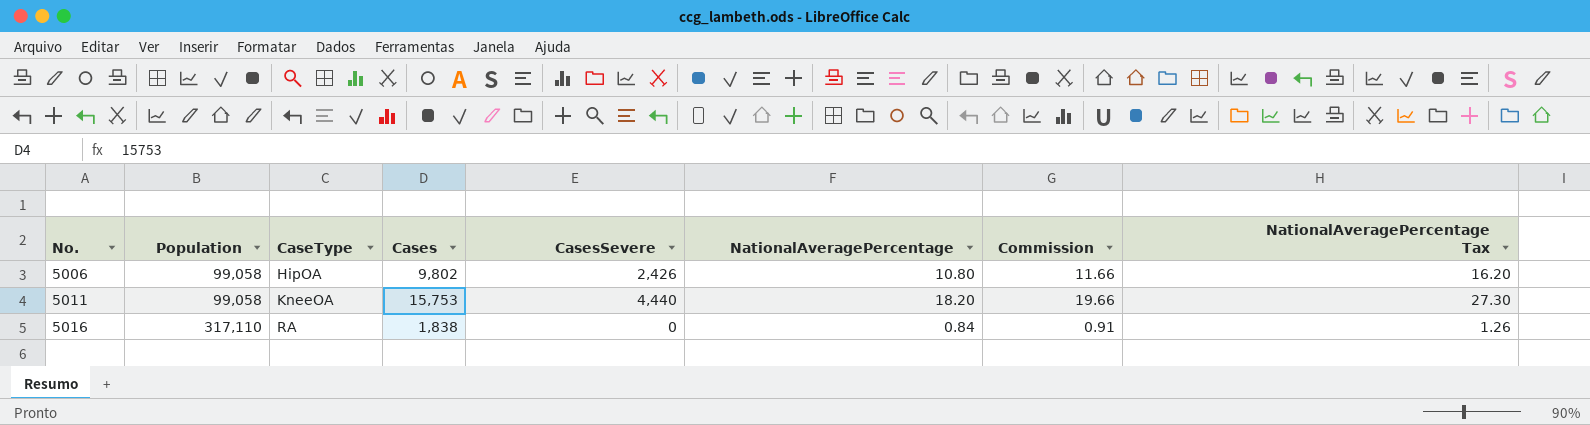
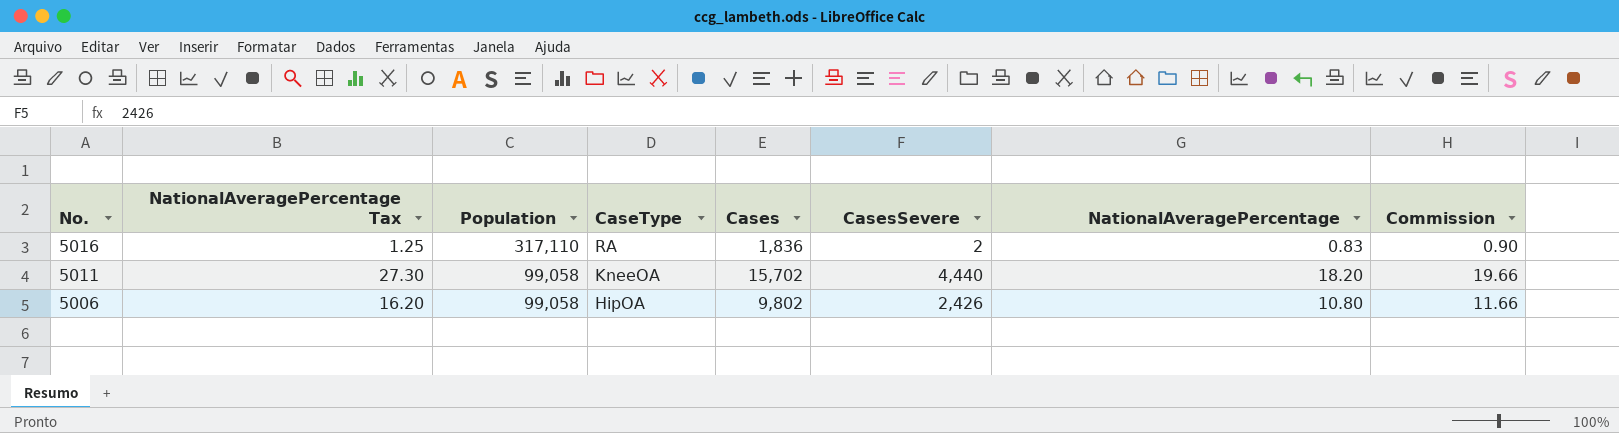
row order: No. ascending -> No. descending
column NationalAveragePercentage Tax | position: 8 -> 2
5016 | NationalAveragePercentage Tax: 1.26 -> 1.25
5016 | Cases: 1,838 -> 1,836
5016 | CasesSevere: 0 -> 2
5016 | NationalAveragePercentage: 0.84 -> 0.83
5016 | Commission: 0.91 -> 0.90
5011 | Cases: 15,753 -> 15,702

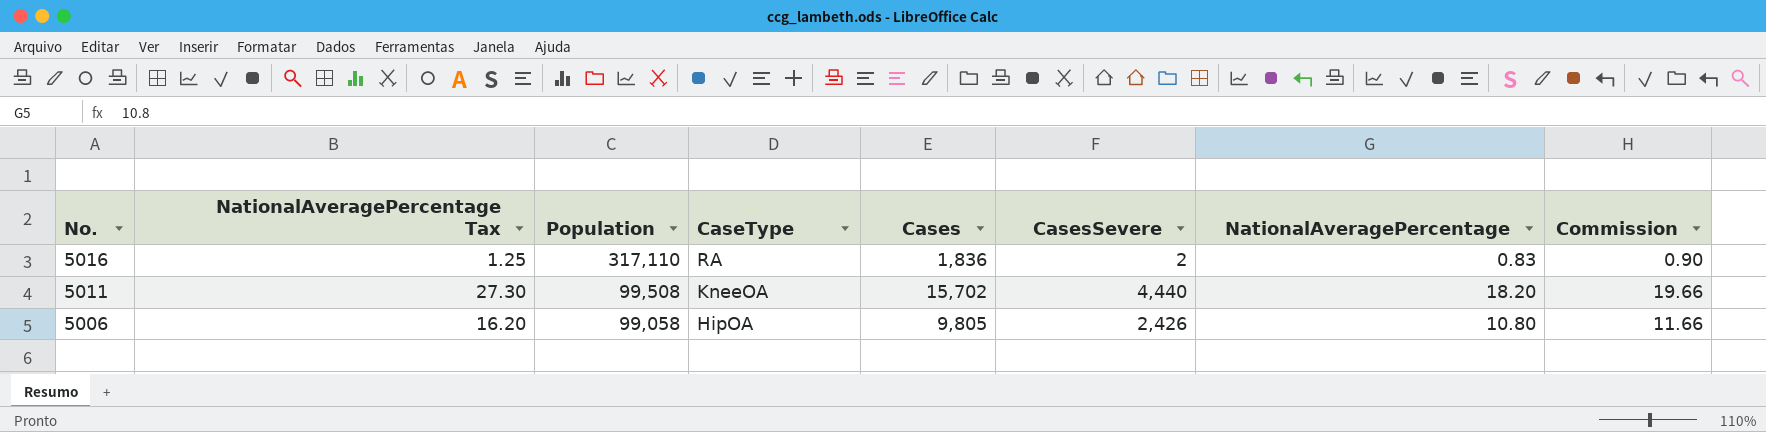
5011 | Population: 99,058 -> 99,508
5006 | Cases: 9,802 -> 9,805

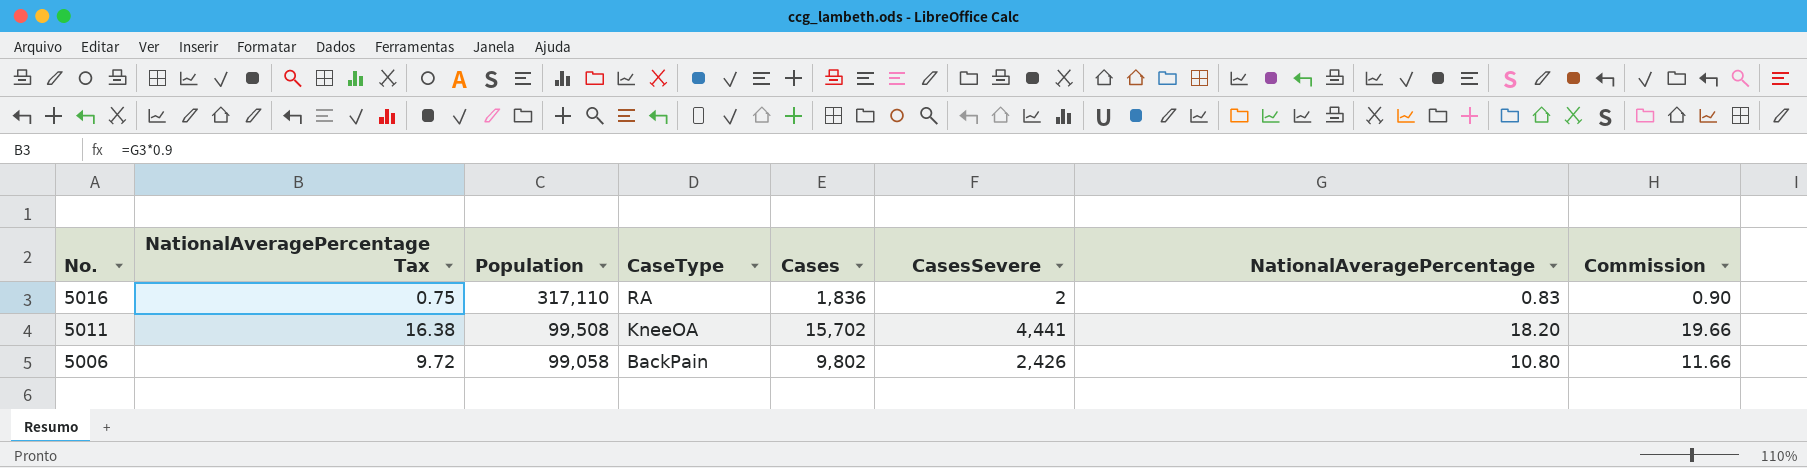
column NationalAveragePercentage Tax | formula: [NationalAveragePercentage] * 1.5 -> [NationalAveragePercentage] * 0.9
5011 | CasesSevere: 4,440 -> 4,441
5006 | CaseType: HipOA -> BackPain
5006 | Cases: 9,805 -> 9,802

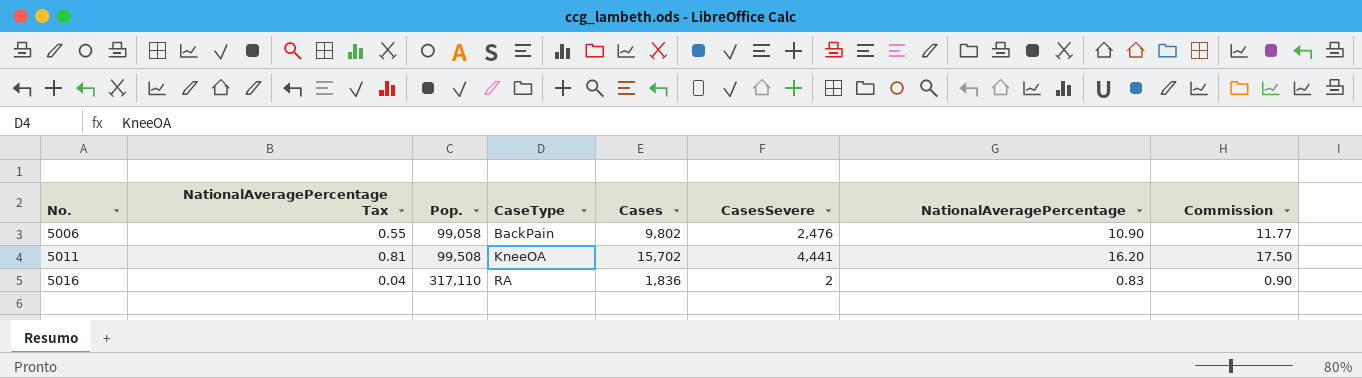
row order: No. descending -> No. ascending
column NationalAveragePercentage Tax | formula: [NationalAveragePercentage] * 0.9 -> [NationalAveragePercentage] * 0.05
column name: Population -> Pop.
5006 | CasesSevere: 2,426 -> 2,476
5006 | NationalAveragePercentage: 10.80 -> 10.90
5006 | Commission: 11.66 -> 11.77
5011 | NationalAveragePercentage: 18.20 -> 16.20
5011 | Commission: 19.66 -> 17.50

